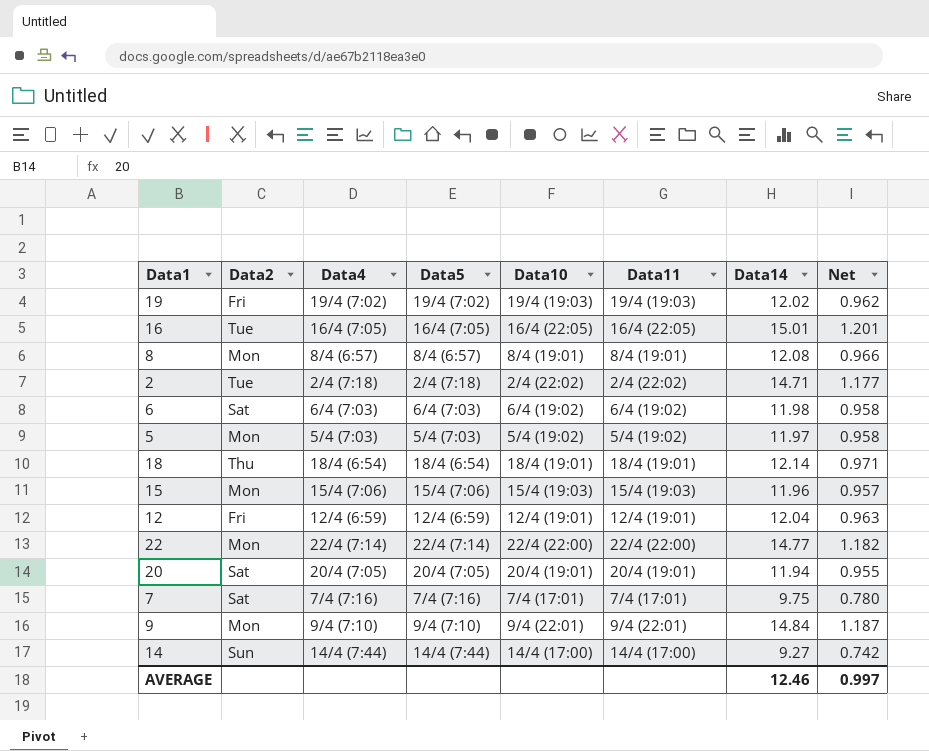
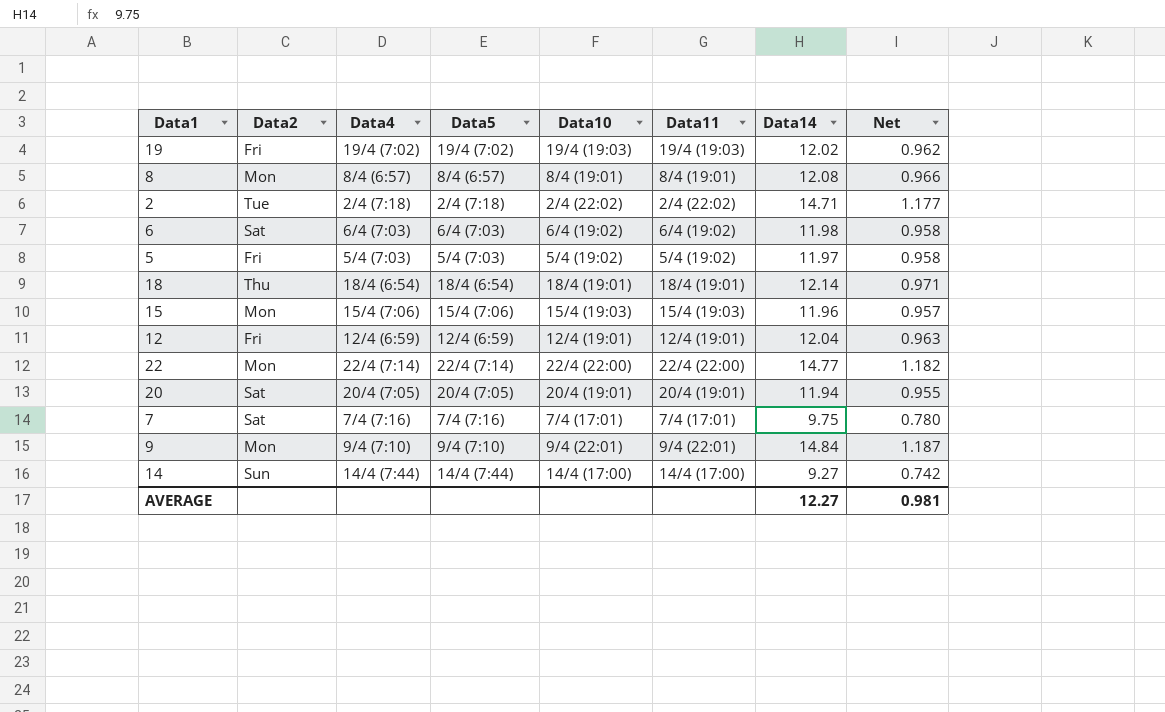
row 16: Tue | 16/4 (7:05) | 16/4 (7:05) | 16/4 (22:05) | 16/4 (22:05) | 15.01 | 1.201 -> none
5 | Data2: Mon -> Fri
AVERAGE | Data14: 12.46 -> 12.27
AVERAGE | Net: 0.997 -> 0.981

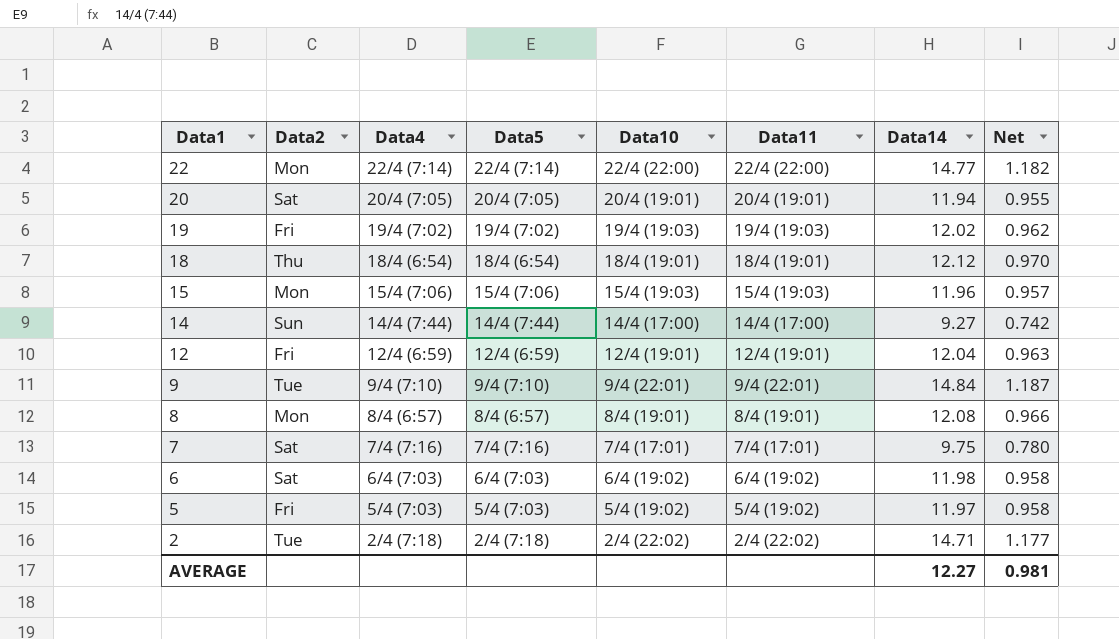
row order: none -> Data1 descending
18 | Data14: 12.14 -> 12.12
18 | Net: 0.971 -> 0.970
9 | Data2: Mon -> Tue

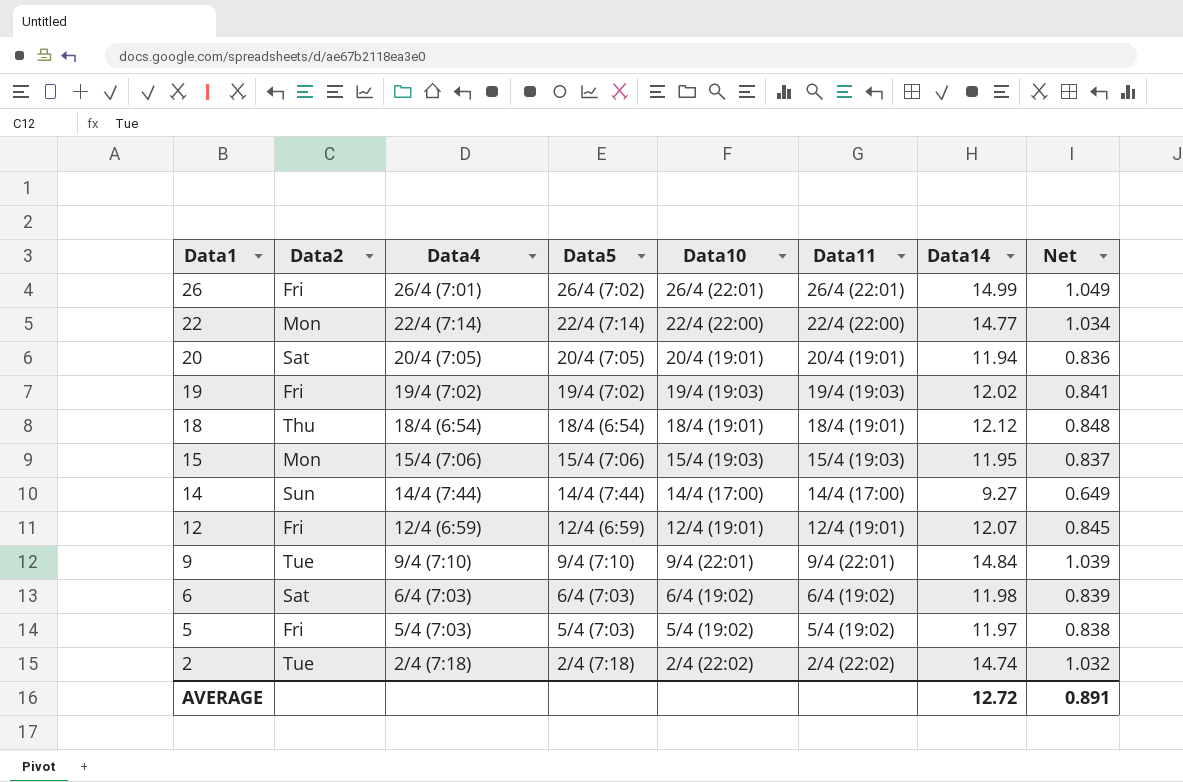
column Net | formula: [Data14] * 0.08 -> [Data14] * 0.07
row 8: Mon | 8/4 (6:57) | 8/4 (6:57) | 8/4 (19:01) | 8/4 (19:01) | 12.08 | 0.966 -> none
row 7: Sat | 7/4 (7:16) | 7/4 (7:16) | 7/4 (17:01) | 7/4 (17:01) | 9.75 | 0.780 -> none
row 26: none -> Fri | 26/4 (7:01) | 26/4 (7:02) | 26/4 (22:01) | 26/4 (22:01) | 14.99 | 1.049
15 | Data14: 11.96 -> 11.95
12 | Data14: 12.04 -> 12.07
2 | Data14: 14.71 -> 14.74
AVERAGE | Data14: 12.27 -> 12.72
AVERAGE | Net: 0.981 -> 0.891

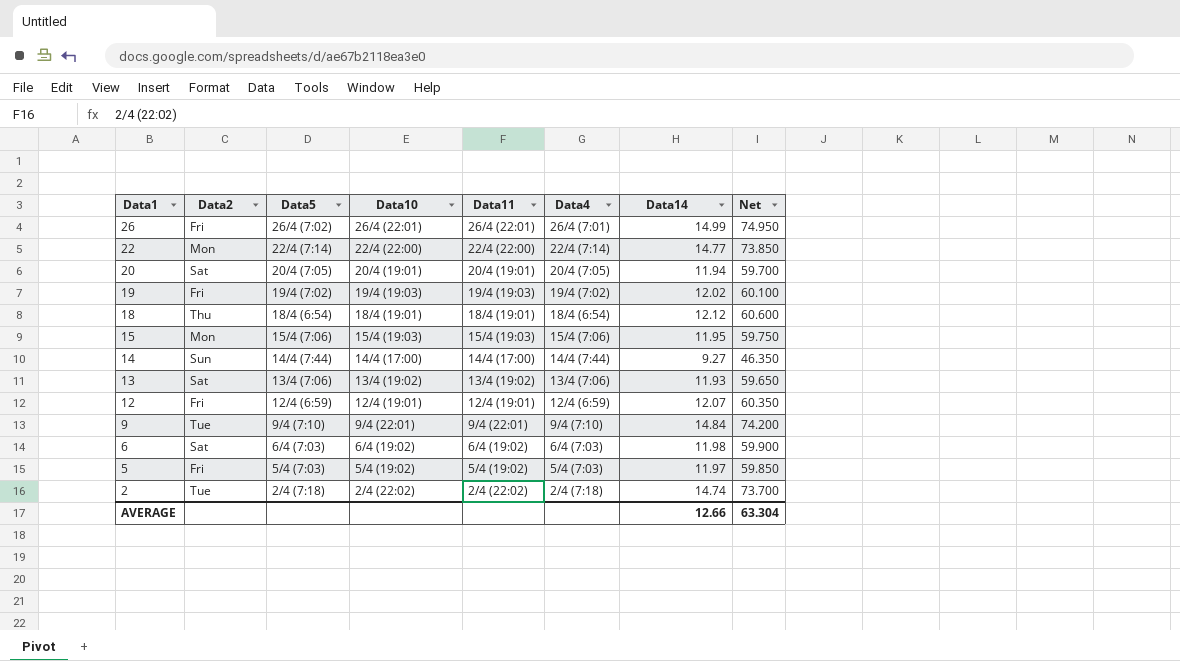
column Data4 | position: 3 -> 6
column Net | formula: [Data14] * 0.07 -> [Data14] * 5
row 13: none -> Sat | 13/4 (7:06) | 13/4 (19:02) | 13/4 (19:02) | 13/4 (7:06) | 11.93 | 59.650
AVERAGE | Data14: 12.72 -> 12.66
AVERAGE | Net: 0.891 -> 63.304

